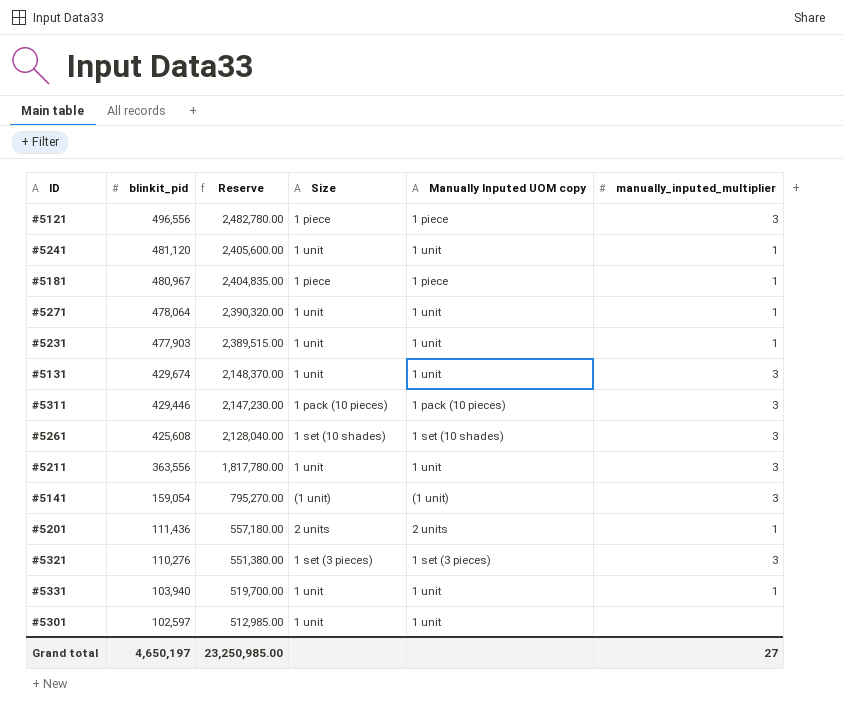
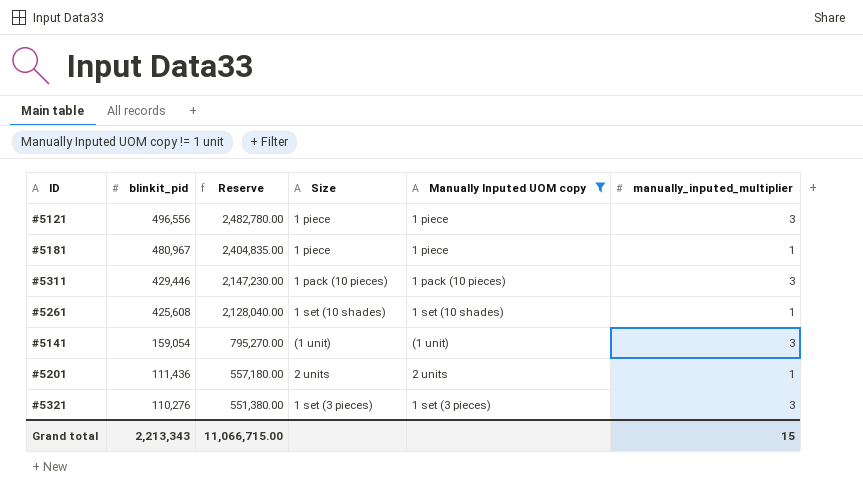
filter: none -> Manually Inputed UOM copy != 1 unit
#5261 | manually_inputed_multiplier: 3 -> 1
Grand total | blinkit_pid: 4,650,197 -> 2,213,343
Grand total | Reserve: 23,250,985.00 -> 11,066,715.00
Grand total | manually_inputed_multiplier: 27 -> 15

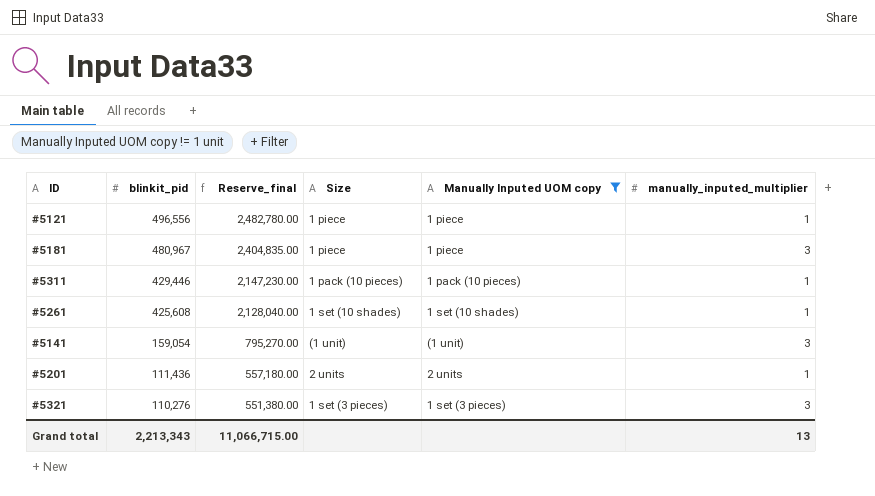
column name: Reserve -> Reserve_final
#5121 | manually_inputed_multiplier: 3 -> 1
#5181 | manually_inputed_multiplier: 1 -> 3
#5311 | manually_inputed_multiplier: 3 -> 1
Grand total | manually_inputed_multiplier: 15 -> 13

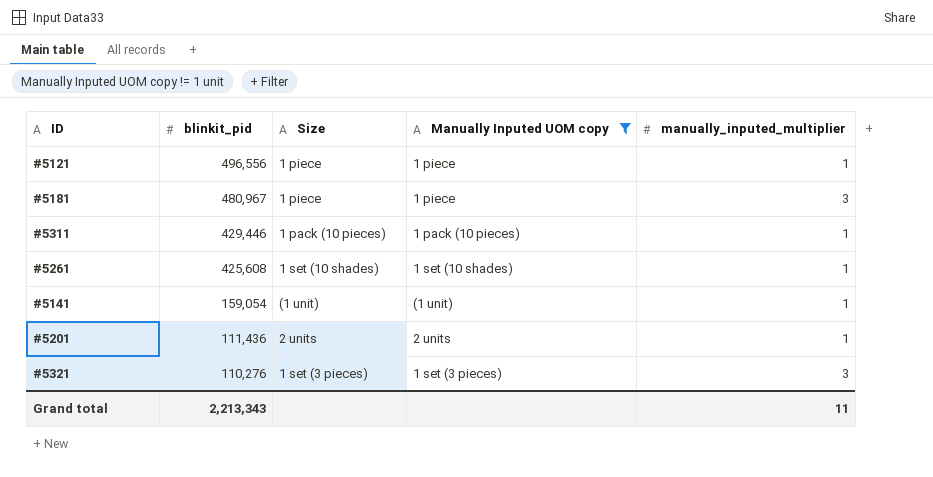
column Reserve_final | formula: [blinkit_pid] * 5 -> none
#5141 | manually_inputed_multiplier: 3 -> 1
Grand total | manually_inputed_multiplier: 13 -> 11

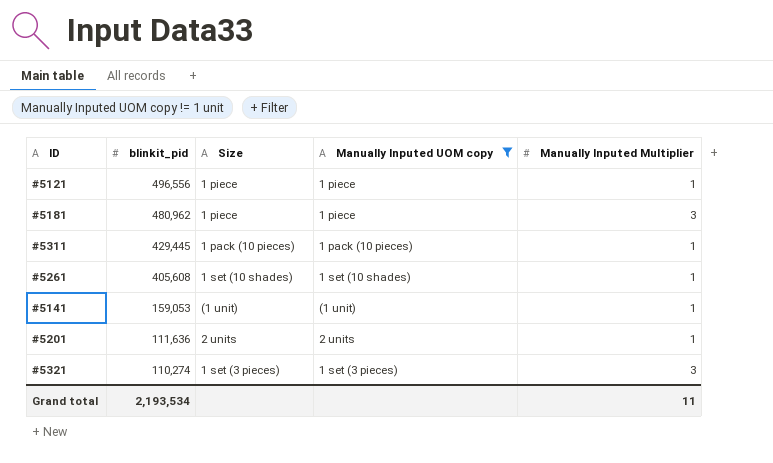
column name: manually_inputed_multiplier -> Manually Inputed Multiplier
#5181 | blinkit_pid: 480,967 -> 480,962
#5311 | blinkit_pid: 429,446 -> 429,445
#5261 | blinkit_pid: 425,608 -> 405,608
#5141 | blinkit_pid: 159,054 -> 159,053
#5201 | blinkit_pid: 111,436 -> 111,636
#5321 | blinkit_pid: 110,276 -> 110,274
Grand total | blinkit_pid: 2,213,343 -> 2,193,534

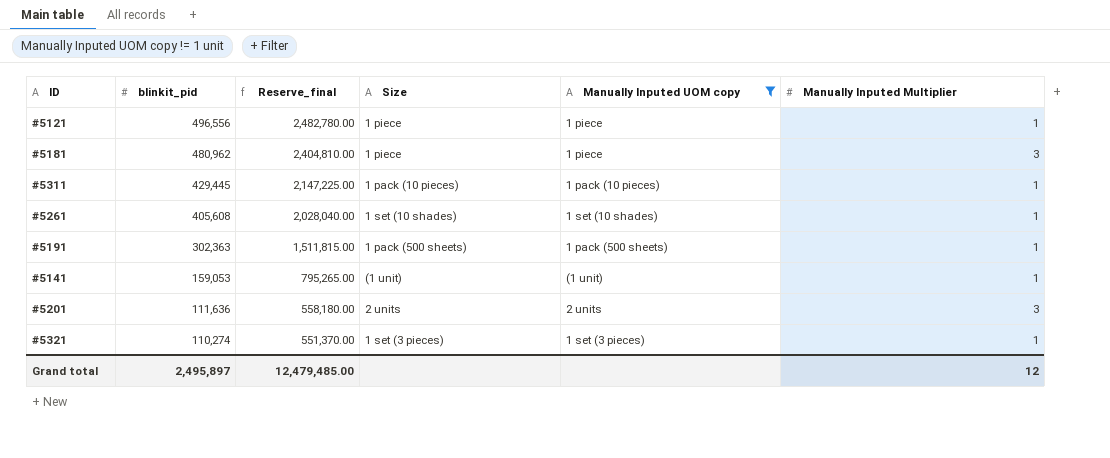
column Reserve_final | formula: none -> [blinkit_pid] * 5
row #5191: none -> 302,363 | 1,511,815.00 | 1 pack (500 sheets) | 1 pack (500 sheets) | 1
#5201 | Manually Inputed Multiplier: 1 -> 3
#5321 | Manually Inputed Multiplier: 3 -> 1
Grand total | blinkit_pid: 2,193,534 -> 2,495,897
Grand total | Manually Inputed Multiplier: 11 -> 12

